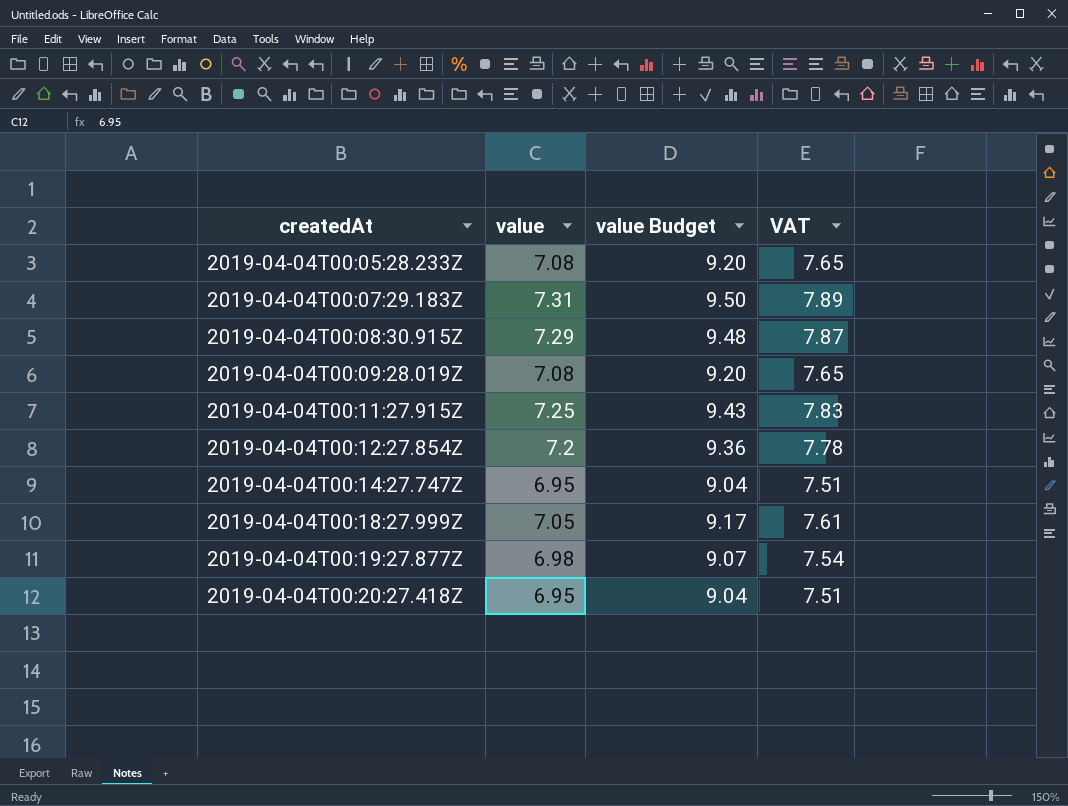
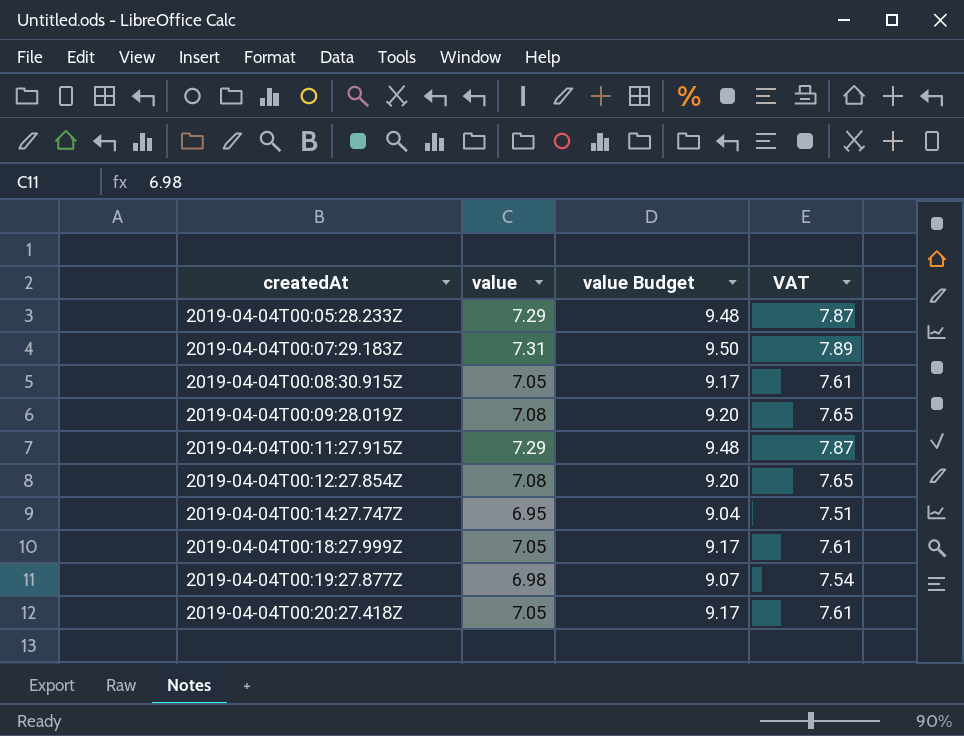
2019-04-04T00:05:28.233Z | value: 7.08 -> 7.29
2019-04-04T00:05:28.233Z | value Budget: 9.20 -> 9.48
2019-04-04T00:05:28.233Z | VAT: 7.65 -> 7.87
2019-04-04T00:08:30.915Z | value: 7.29 -> 7.05
2019-04-04T00:08:30.915Z | value Budget: 9.48 -> 9.17
2019-04-04T00:08:30.915Z | VAT: 7.87 -> 7.61
2019-04-04T00:11:27.915Z | value: 7.25 -> 7.29
2019-04-04T00:11:27.915Z | value Budget: 9.43 -> 9.48
2019-04-04T00:11:27.915Z | VAT: 7.83 -> 7.87
2019-04-04T00:12:27.854Z | value: 7.2 -> 7.08
2019-04-04T00:12:27.854Z | value Budget: 9.36 -> 9.20
2019-04-04T00:12:27.854Z | VAT: 7.78 -> 7.65
2019-04-04T00:20:27.418Z | value: 6.95 -> 7.05
2019-04-04T00:20:27.418Z | value Budget: 9.04 -> 9.17
2019-04-04T00:20:27.418Z | VAT: 7.51 -> 7.61

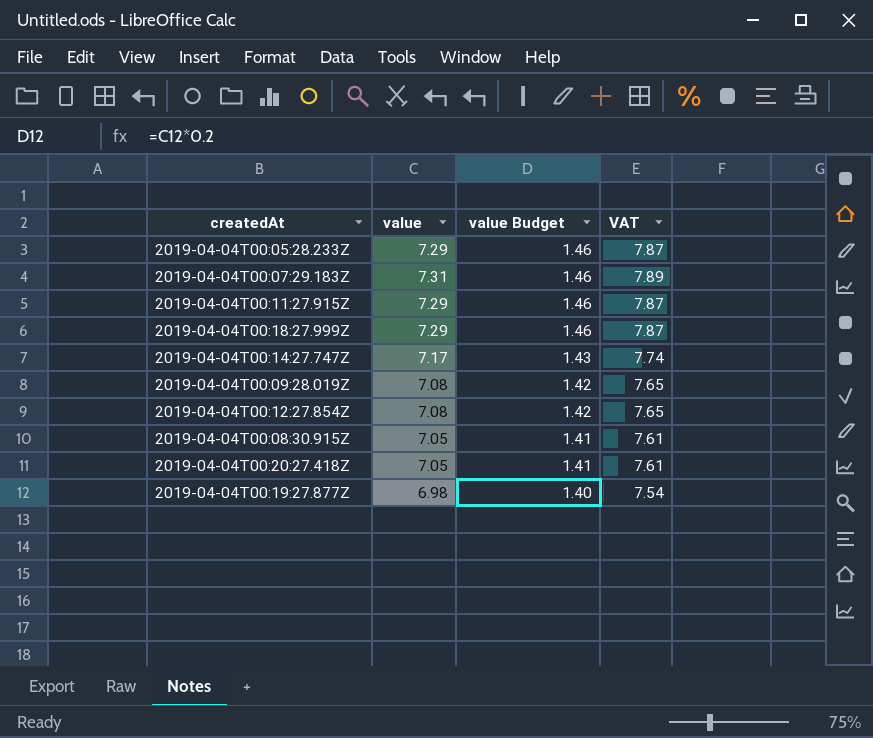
row order: createdAt ascending -> value Budget descending
column value Budget | formula: [value] * 1.3 -> [value] * 0.2
2019-04-04T00:18:27.999Z | value: 7.05 -> 7.29
2019-04-04T00:18:27.999Z | VAT: 7.61 -> 7.87
2019-04-04T00:14:27.747Z | value: 6.95 -> 7.17
2019-04-04T00:14:27.747Z | VAT: 7.51 -> 7.74

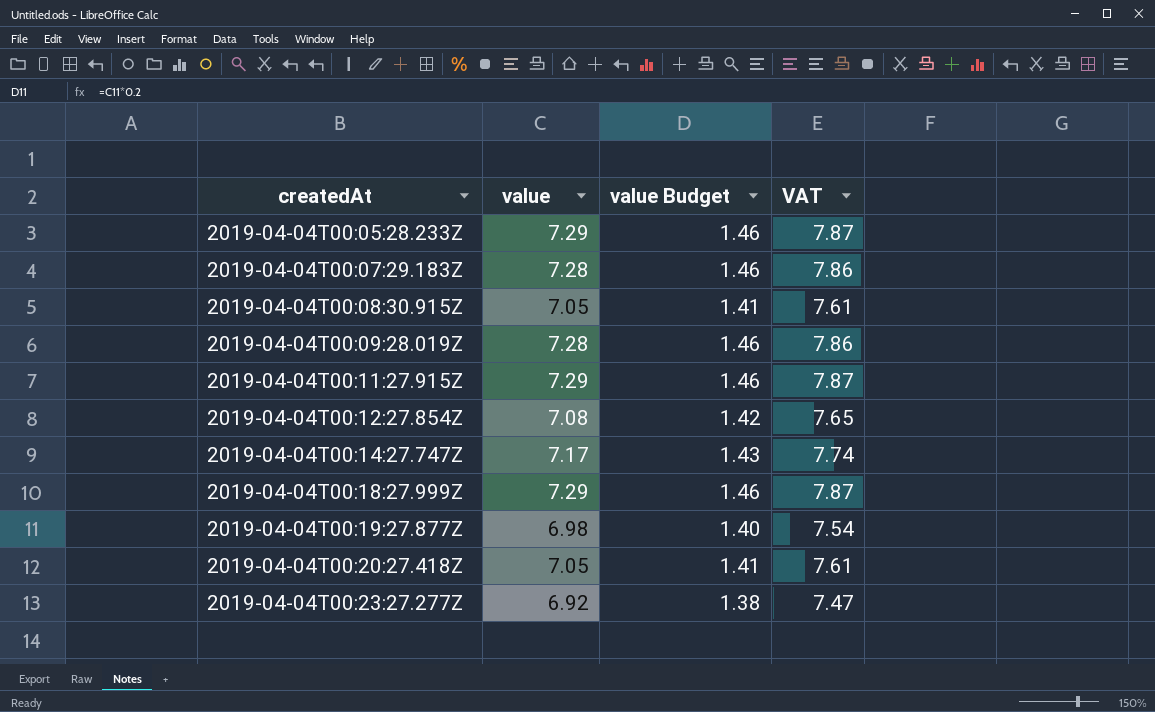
row order: value Budget descending -> createdAt ascending
2019-04-04T00:07:29.183Z | value: 7.31 -> 7.28
2019-04-04T00:07:29.183Z | VAT: 7.89 -> 7.86
2019-04-04T00:09:28.019Z | value: 7.08 -> 7.28
2019-04-04T00:09:28.019Z | value Budget: 1.42 -> 1.46
2019-04-04T00:09:28.019Z | VAT: 7.65 -> 7.86
row 2019-04-04T00:23:27.277Z: none -> 6.92 | 1.38 | 7.47

